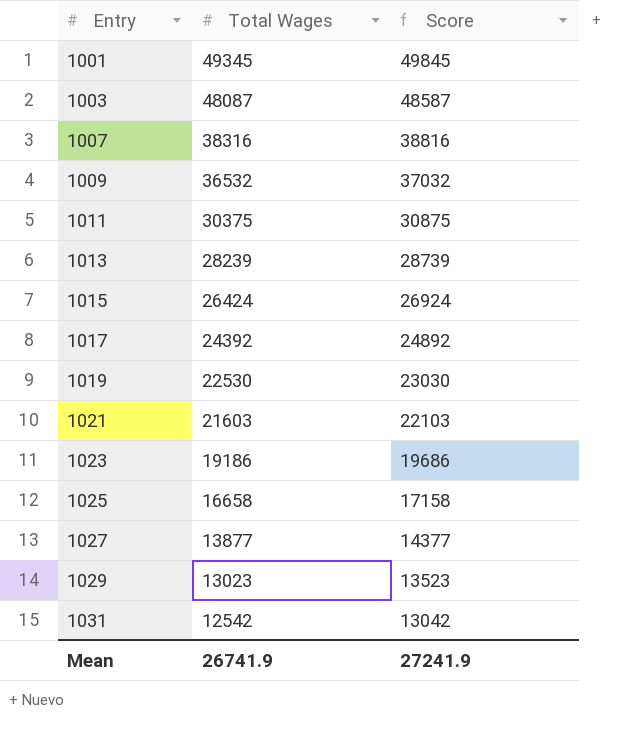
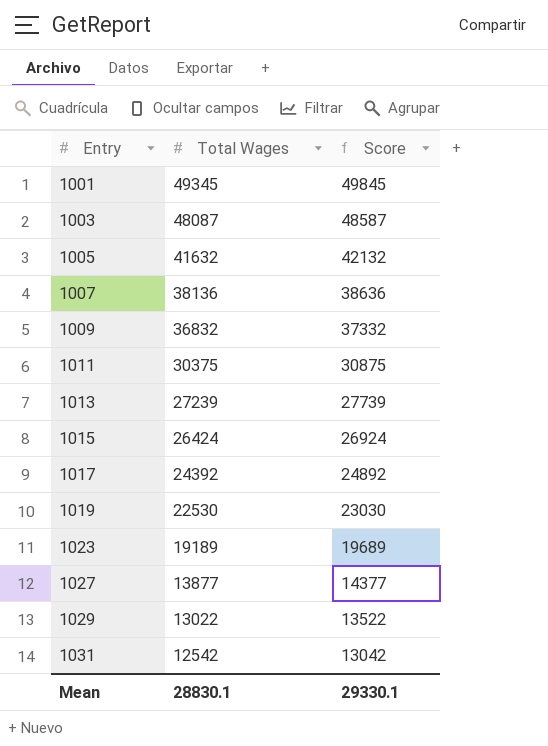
row 1021: 21603 | 22103 -> none
row 1025: 16658 | 17158 -> none
row 1005: none -> 41632 | 42132
1007 | Total Wages: 38316 -> 38136
1007 | Score: 38816 -> 38636
1009 | Total Wages: 36532 -> 36832
1009 | Score: 37032 -> 37332
1013 | Total Wages: 28239 -> 27239
1013 | Score: 28739 -> 27739
1023 | Total Wages: 19186 -> 19189
1023 | Score: 19686 -> 19689
1029 | Total Wages: 13023 -> 13022
1029 | Score: 13523 -> 13522
Mean | Total Wages: 26741.9 -> 28830.1
Mean | Score: 27241.9 -> 29330.1

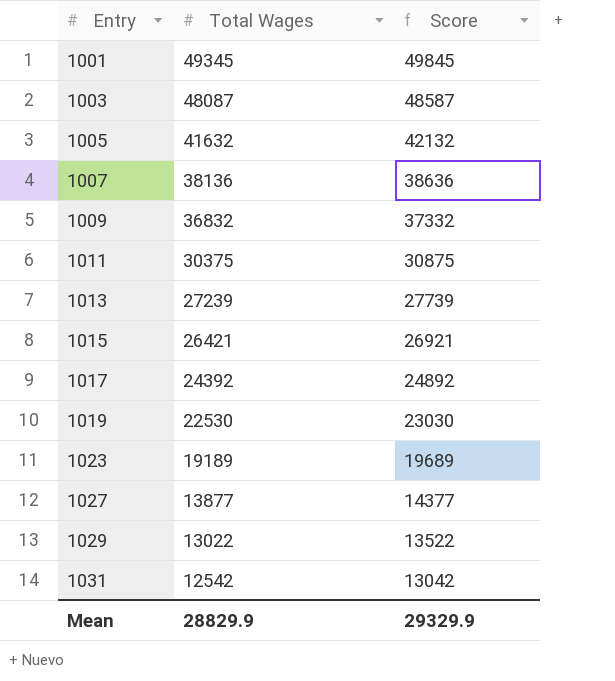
1015 | Total Wages: 26424 -> 26421
1015 | Score: 26924 -> 26921
Mean | Total Wages: 28830.1 -> 28829.9
Mean | Score: 29330.1 -> 29329.9

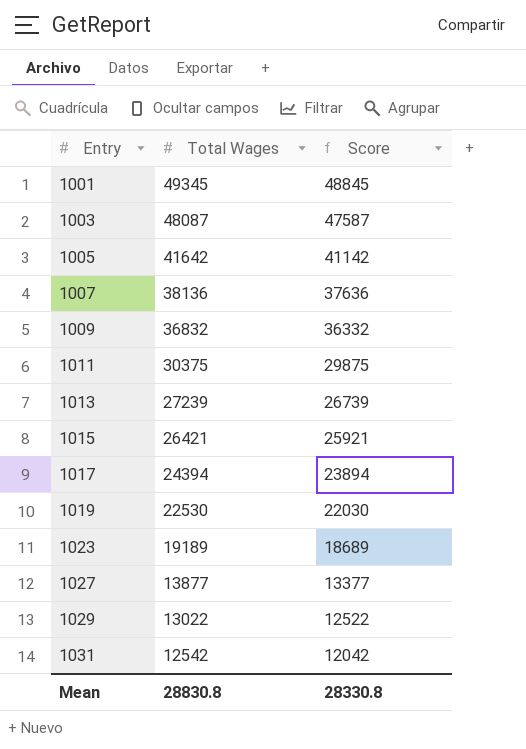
column Score | formula: [Total Wages] + 500 -> [Total Wages] - 500
1005 | Total Wages: 41632 -> 41642
1017 | Total Wages: 24392 -> 24394
Mean | Total Wages: 28829.9 -> 28830.8
Mean | Score: 29329.9 -> 28330.8

